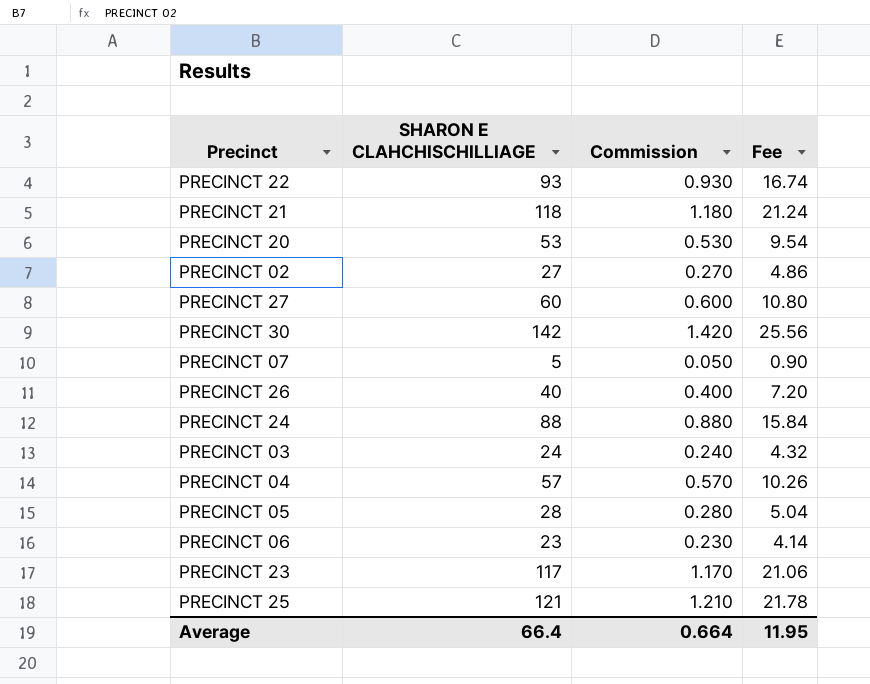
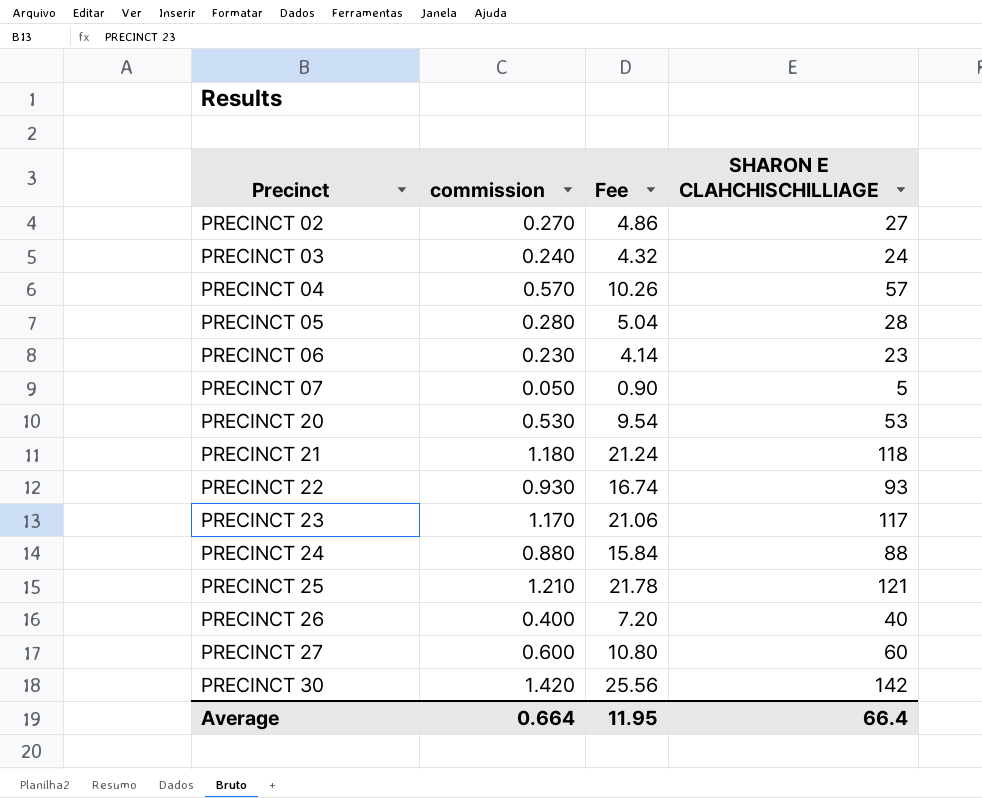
row order: none -> Precinct ascending
column name: Commission -> commission
column SHARON E CLAHCHISCHILLIAGE | position: 2 -> 4

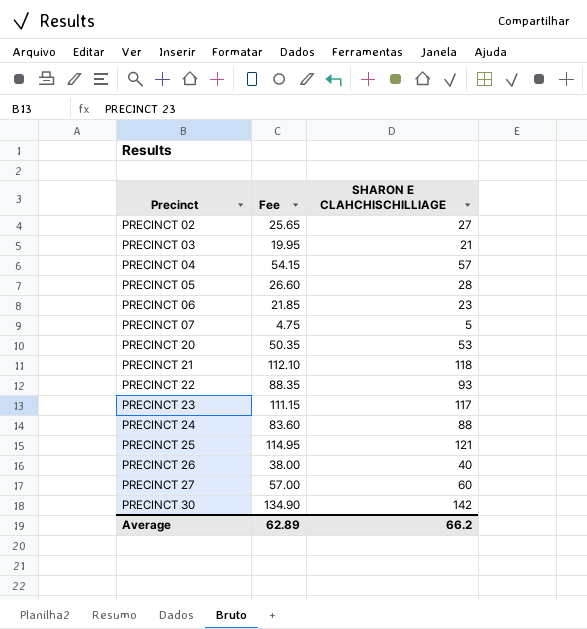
column commission | formula: [SHARON E CLAHCHISCHILLIAGE] * 0.01 -> none
column Fee | formula: [SHARON E CLAHCHISCHILLIAGE] * 0.18 -> [SHARON E CLAHCHISCHILLIAGE] * 0.95
PRECINCT 03 | SHARON E CLAHCHISCHILLIAGE: 24 -> 21
Average | Fee: 11.95 -> 62.89
Average | SHARON E CLAHCHISCHILLIAGE: 66.4 -> 66.2

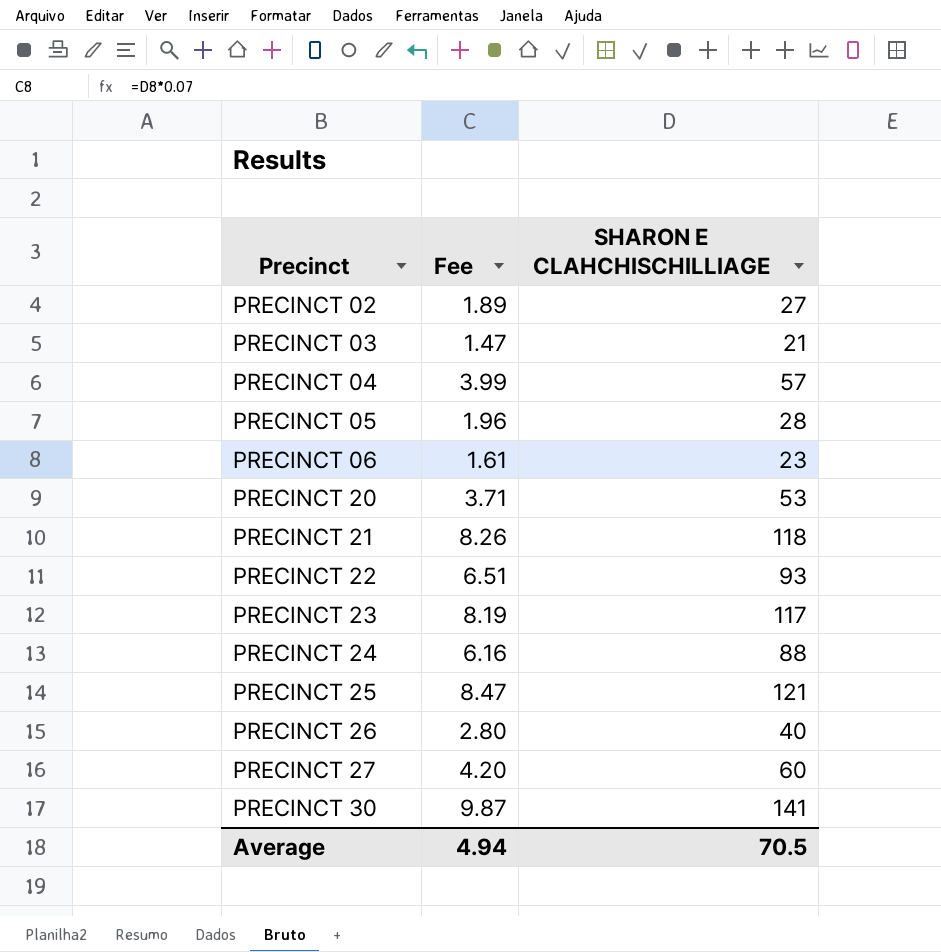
column Fee | formula: [SHARON E CLAHCHISCHILLIAGE] * 0.95 -> [SHARON E CLAHCHISCHILLIAGE] * 0.07
row PRECINCT 07: 4.75 | 5 -> none
PRECINCT 30 | SHARON E CLAHCHISCHILLIAGE: 142 -> 141
Average | Fee: 62.89 -> 4.94
Average | SHARON E CLAHCHISCHILLIAGE: 66.2 -> 70.5

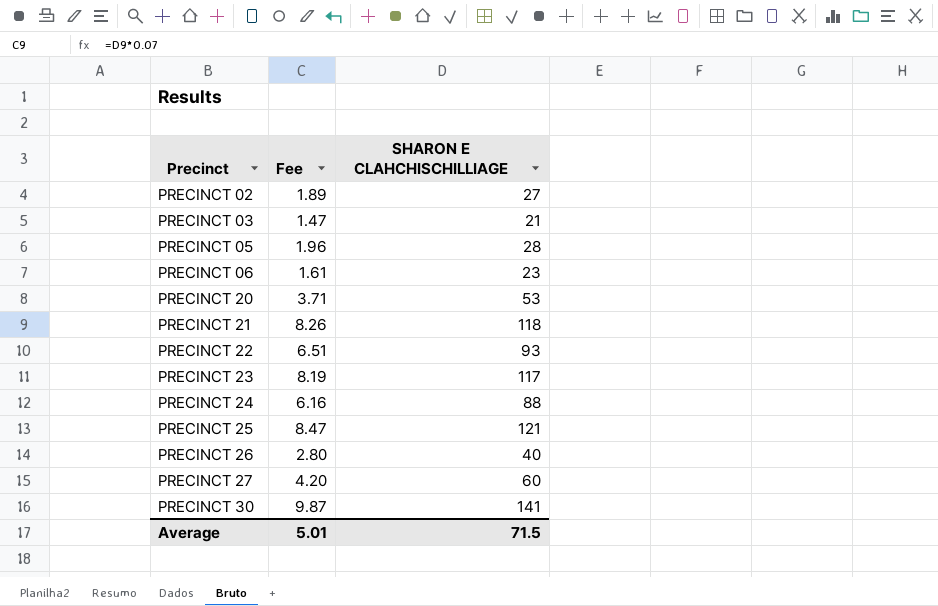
row PRECINCT 04: 3.99 | 57 -> none
Average | Fee: 4.94 -> 5.01
Average | SHARON E CLAHCHISCHILLIAGE: 70.5 -> 71.5

